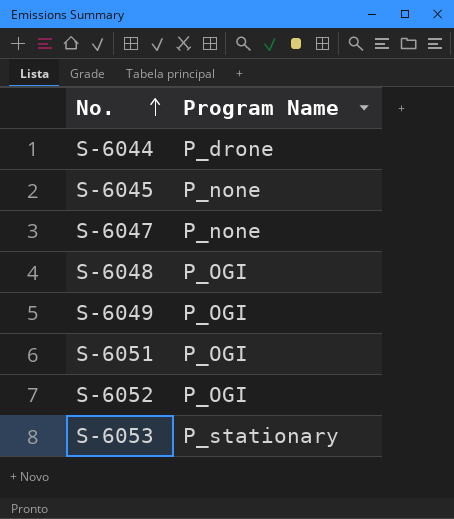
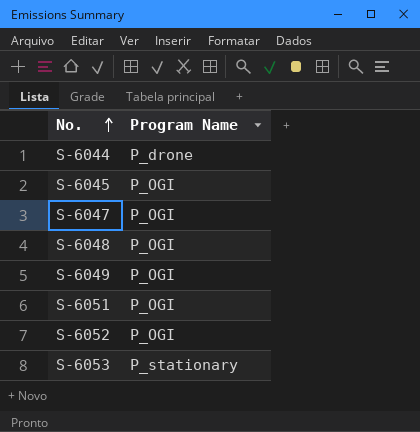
S-6045 | Program Name: P_none -> P_OGI
S-6047 | Program Name: P_none -> P_OGI

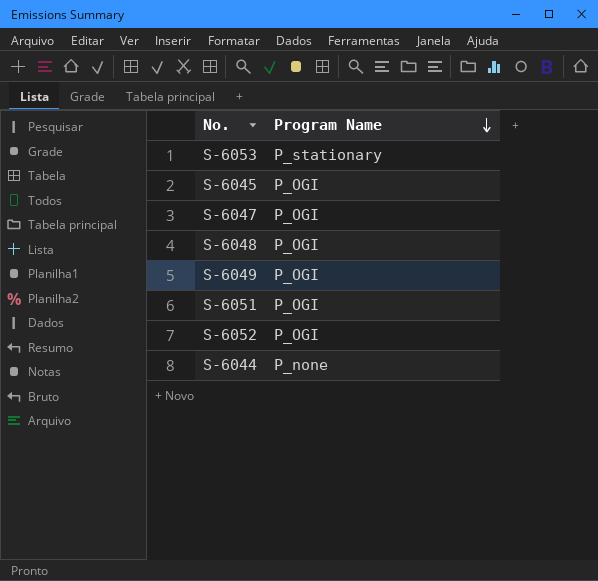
row order: No. ascending -> Program Name descending
S-6044 | Program Name: P_drone -> P_none

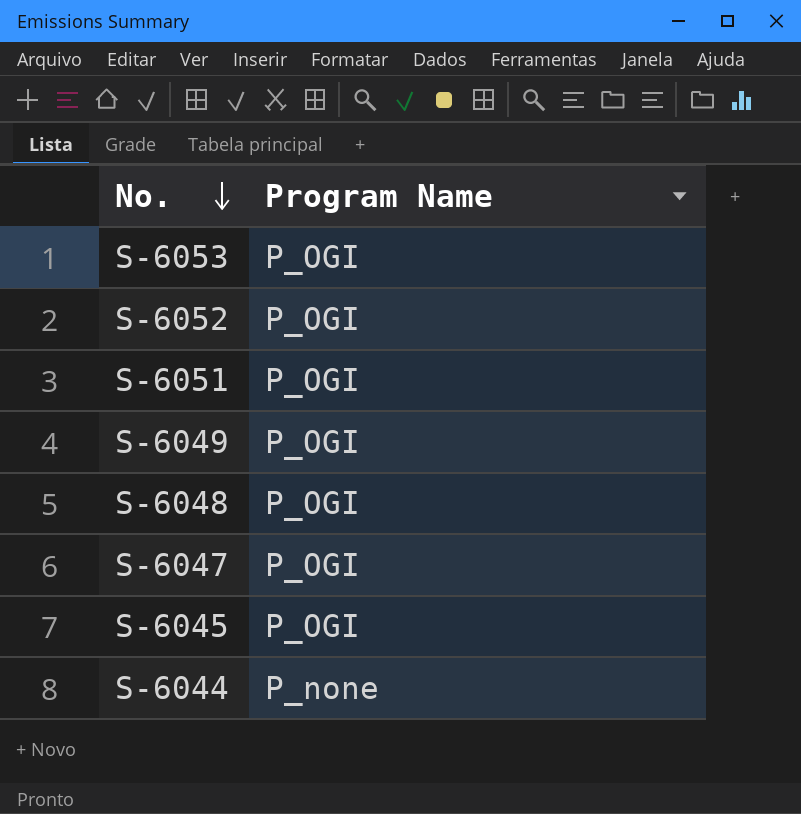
row order: Program Name descending -> No. descending
S-6053 | Program Name: P_stationary -> P_OGI

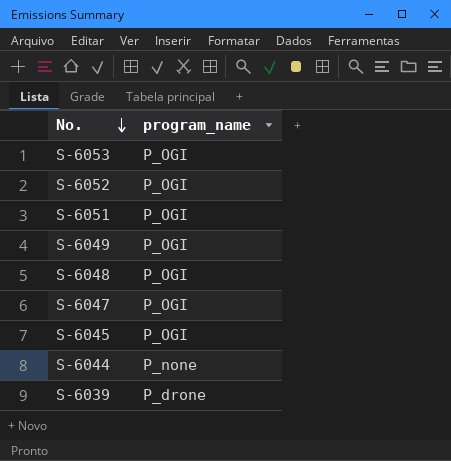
column name: Program Name -> program_name
row S-6039: none -> P_drone

